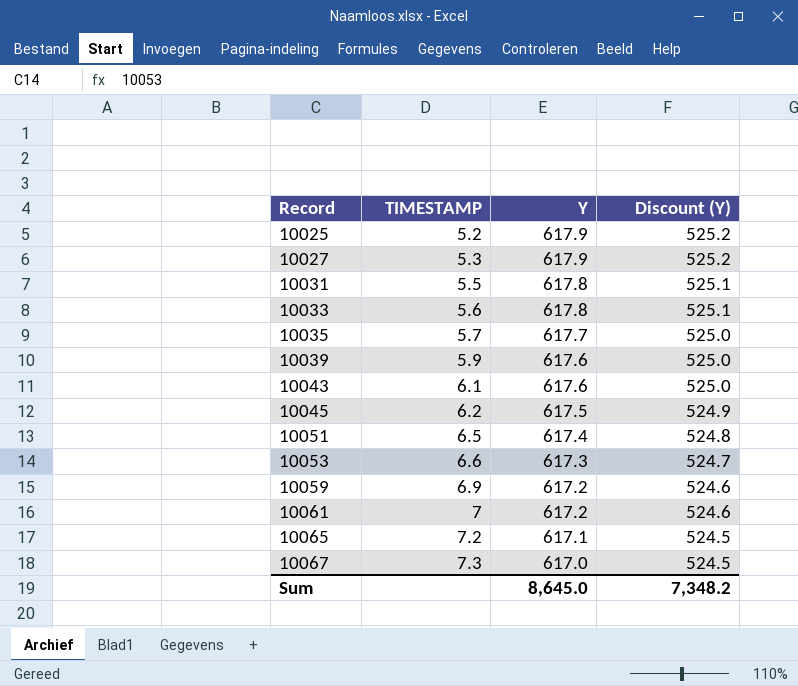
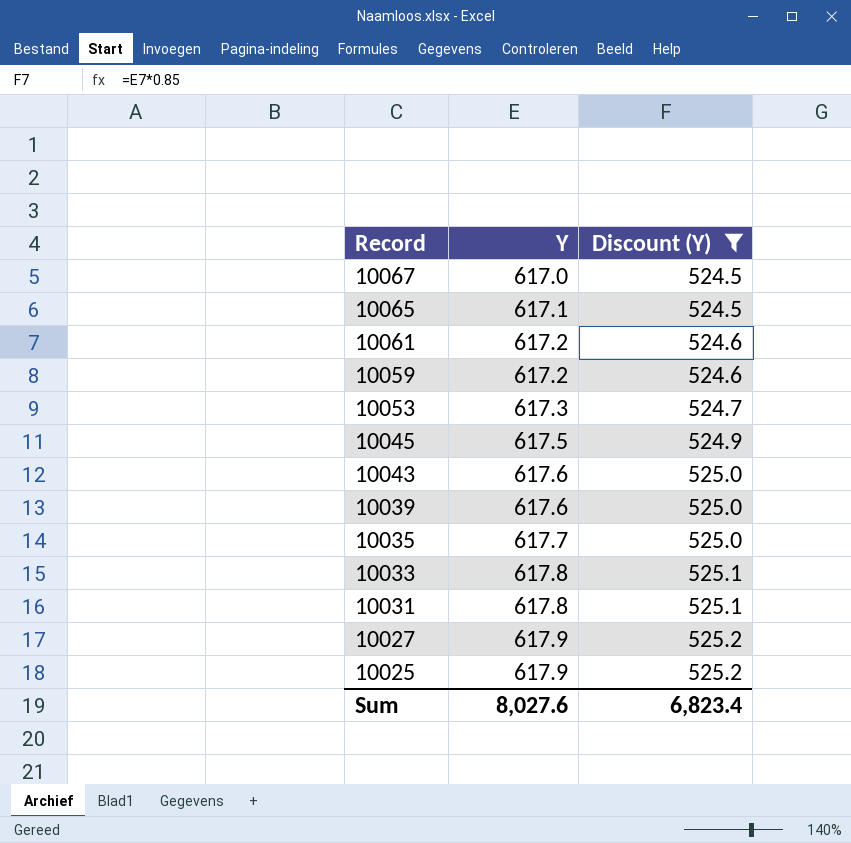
filter: none -> Discount (Y) != 524.8
row order: Record ascending -> Record descending
column TIMESTAMP | position: 2 -> none
Sum | Y: 8,645.0 -> 8,027.6
Sum | Discount (Y): 7,348.2 -> 6,823.4

